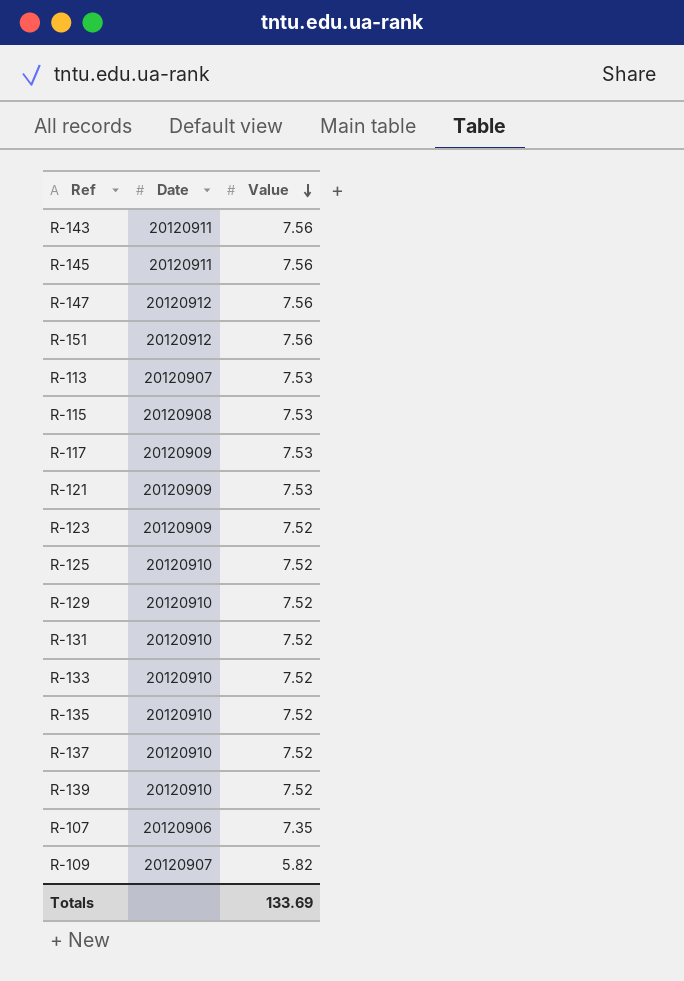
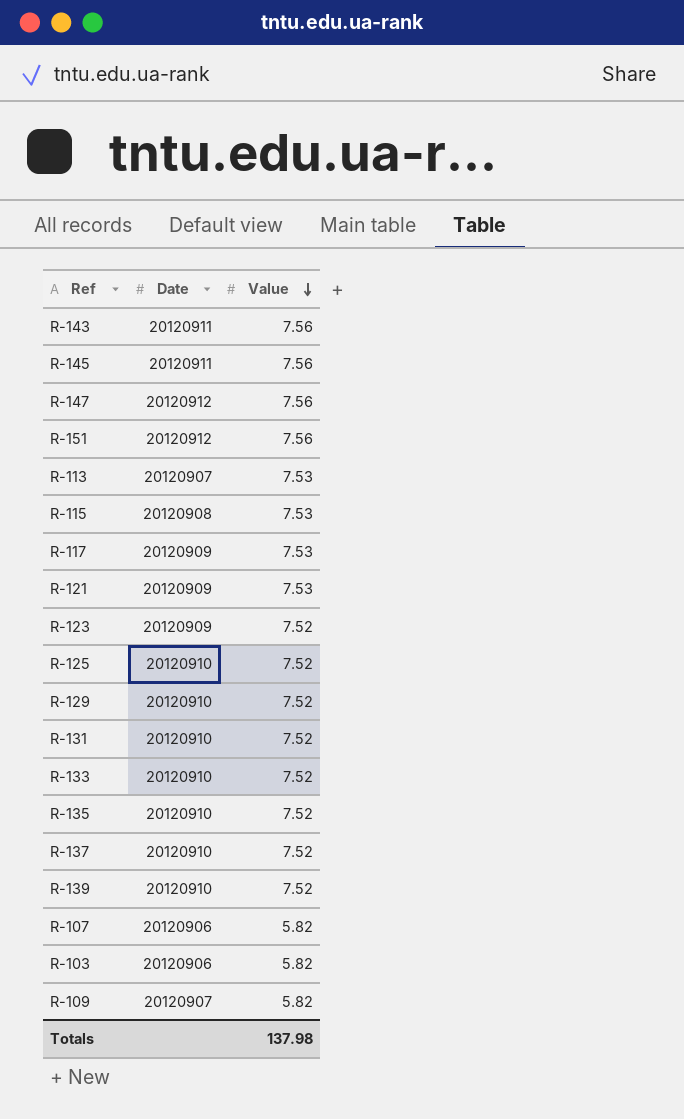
R-107 | Value: 7.35 -> 5.82
row R-103: none -> 20120906 | 5.82
Totals | Value: 133.69 -> 137.98

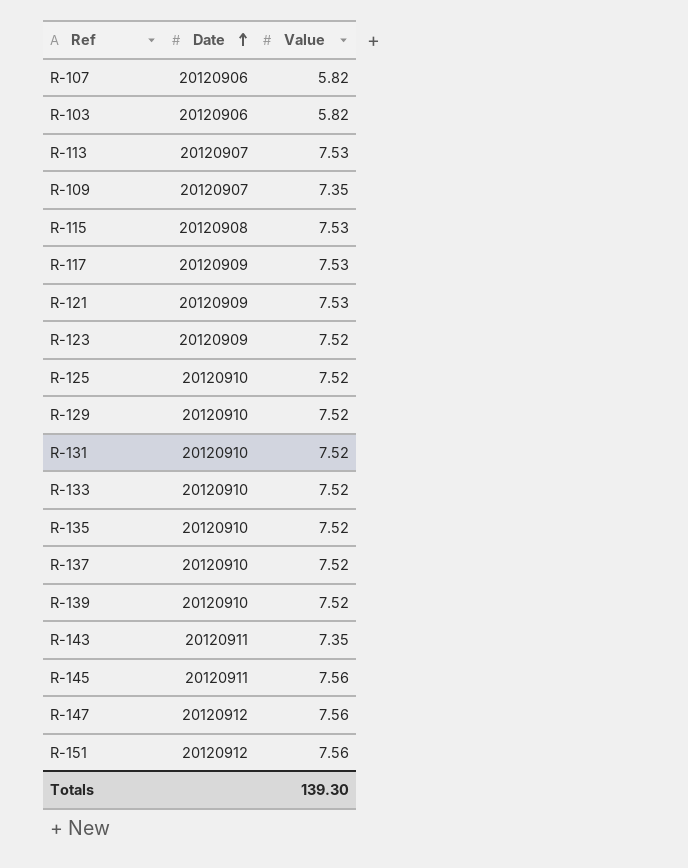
row order: Value descending -> Date ascending
R-109 | Value: 5.82 -> 7.35
R-143 | Value: 7.56 -> 7.35
Totals | Value: 137.98 -> 139.30

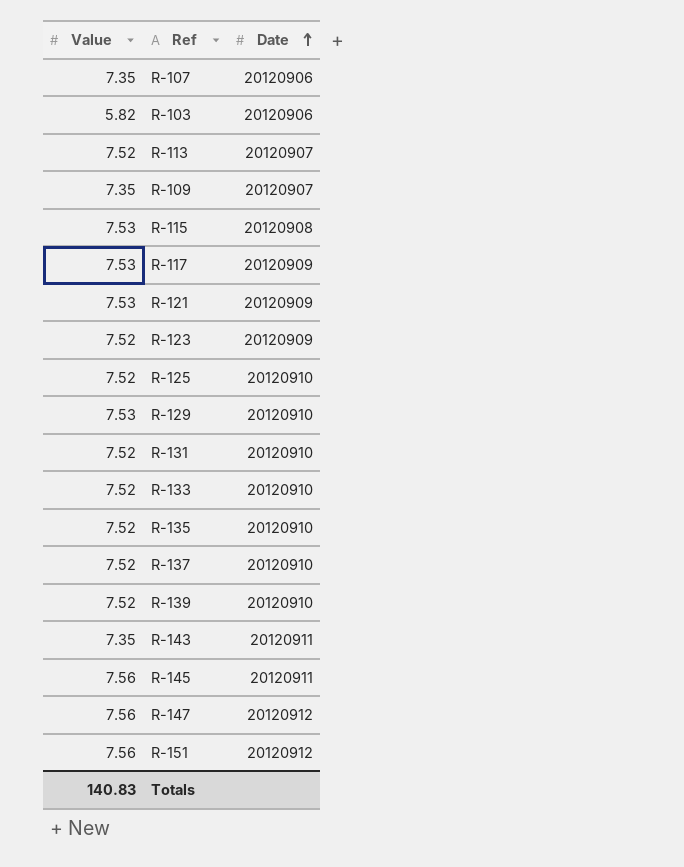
column Value | position: 3 -> 1
R-107 | Value: 5.82 -> 7.35
R-113 | Value: 7.53 -> 7.52
R-129 | Value: 7.52 -> 7.53
Totals | Value: 139.30 -> 140.83

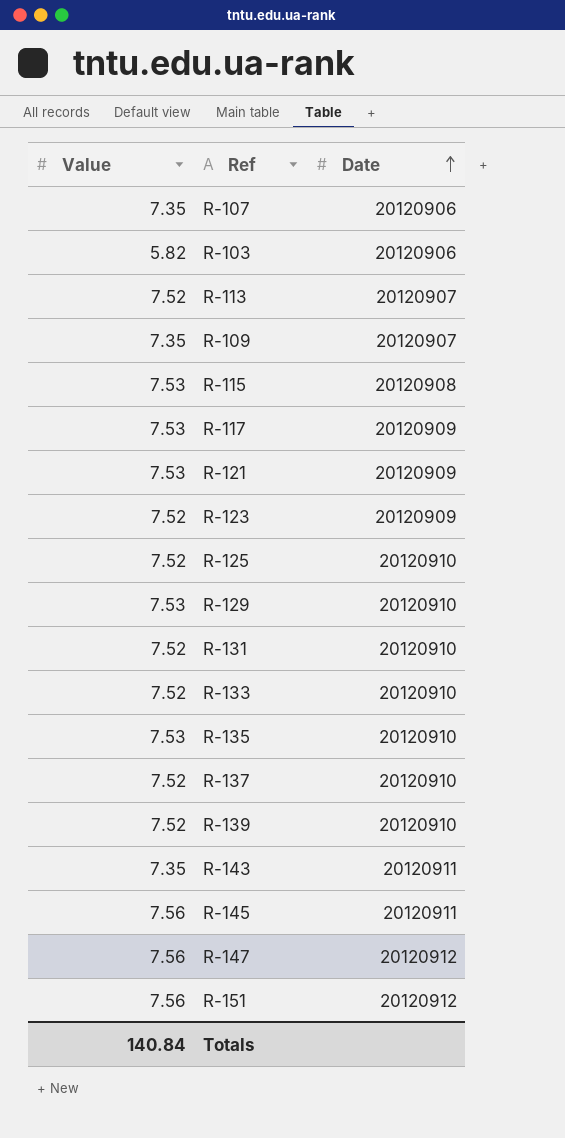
R-135 | Value: 7.52 -> 7.53
Totals | Value: 140.83 -> 140.84

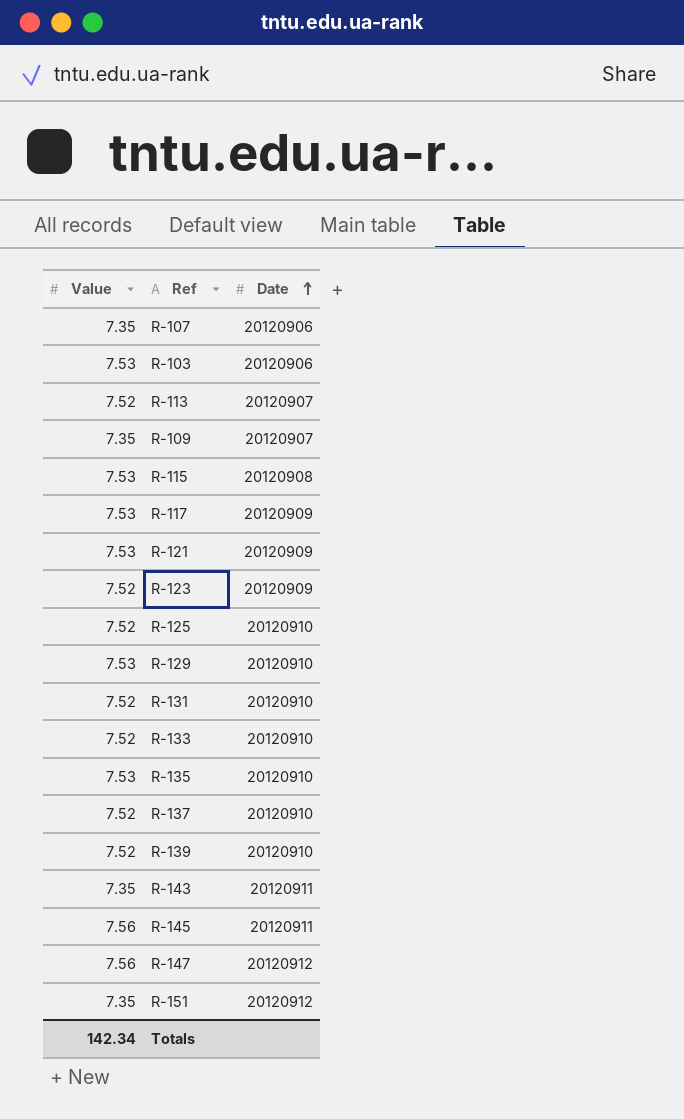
R-103 | Value: 5.82 -> 7.53
R-151 | Value: 7.56 -> 7.35
Totals | Value: 140.84 -> 142.34

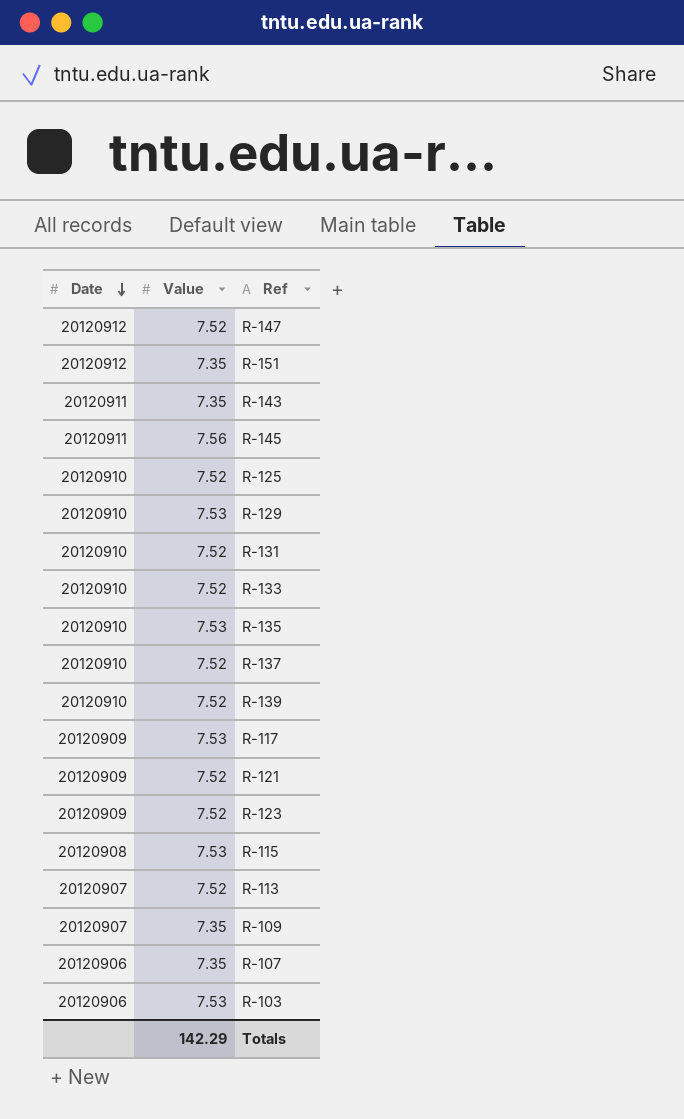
row order: Date ascending -> Date descending
column Date | position: 3 -> 1
R-147 | Value: 7.56 -> 7.52
R-121 | Value: 7.53 -> 7.52
Totals | Value: 142.34 -> 142.29

